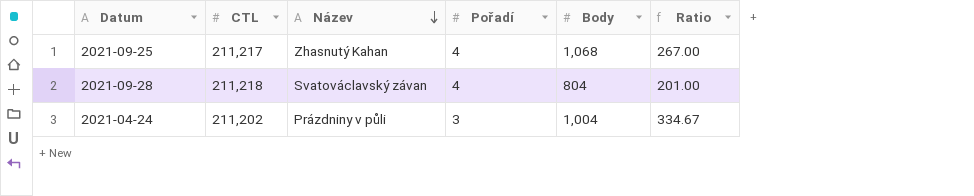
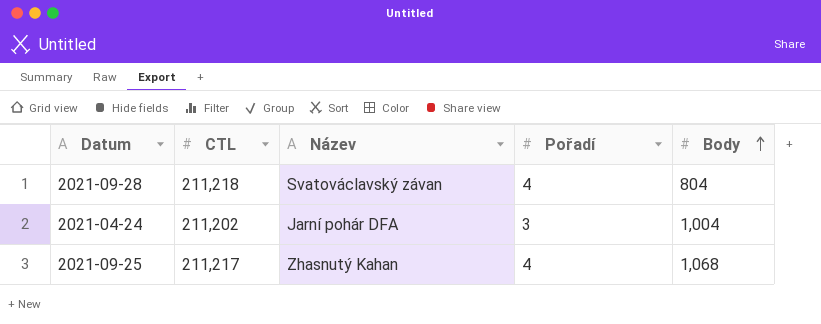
row order: Název descending -> Body ascending
column Ratio | formula: [Body] / [Pořadí] -> none
2021-04-24 | Název: Prázdniny v půli -> Jarní pohár DFA

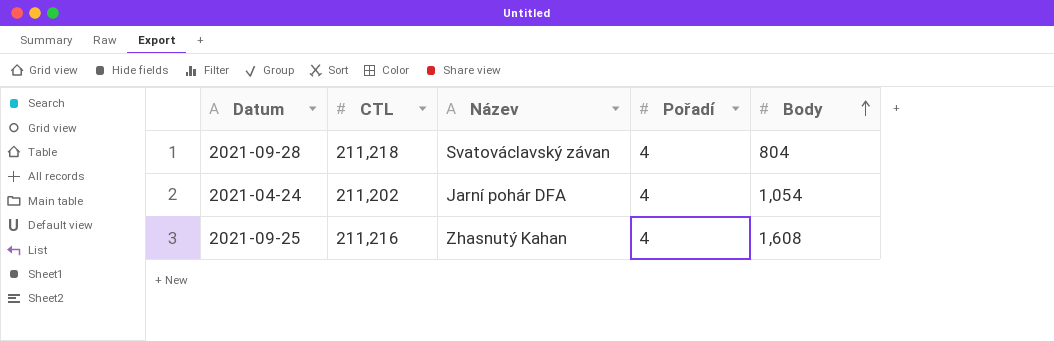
2021-04-24 | Pořadí: 3 -> 4
2021-04-24 | Body: 1,004 -> 1,054
2021-09-25 | CTL: 211,217 -> 211,216
2021-09-25 | Body: 1,068 -> 1,608

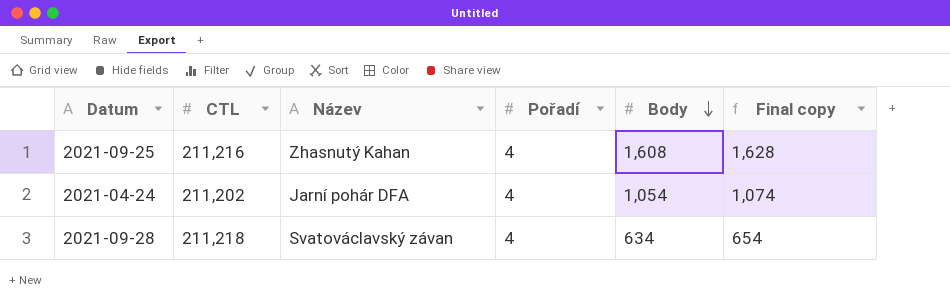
row order: Body ascending -> Body descending
column Final copy | formula: none -> [Body] + 20
2021-09-28 | Body: 804 -> 634

